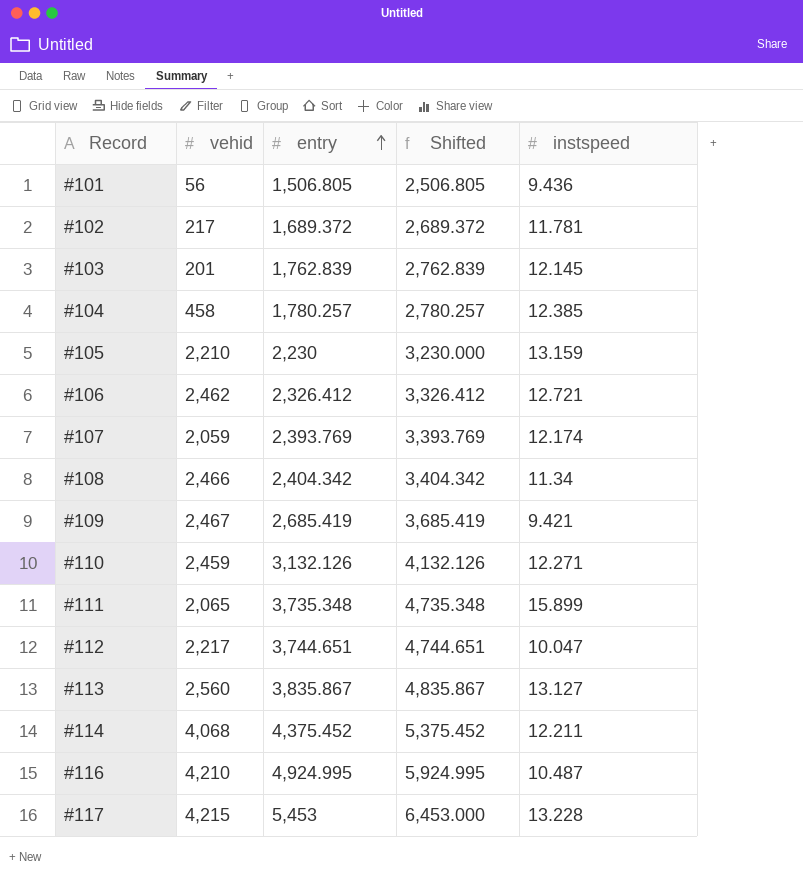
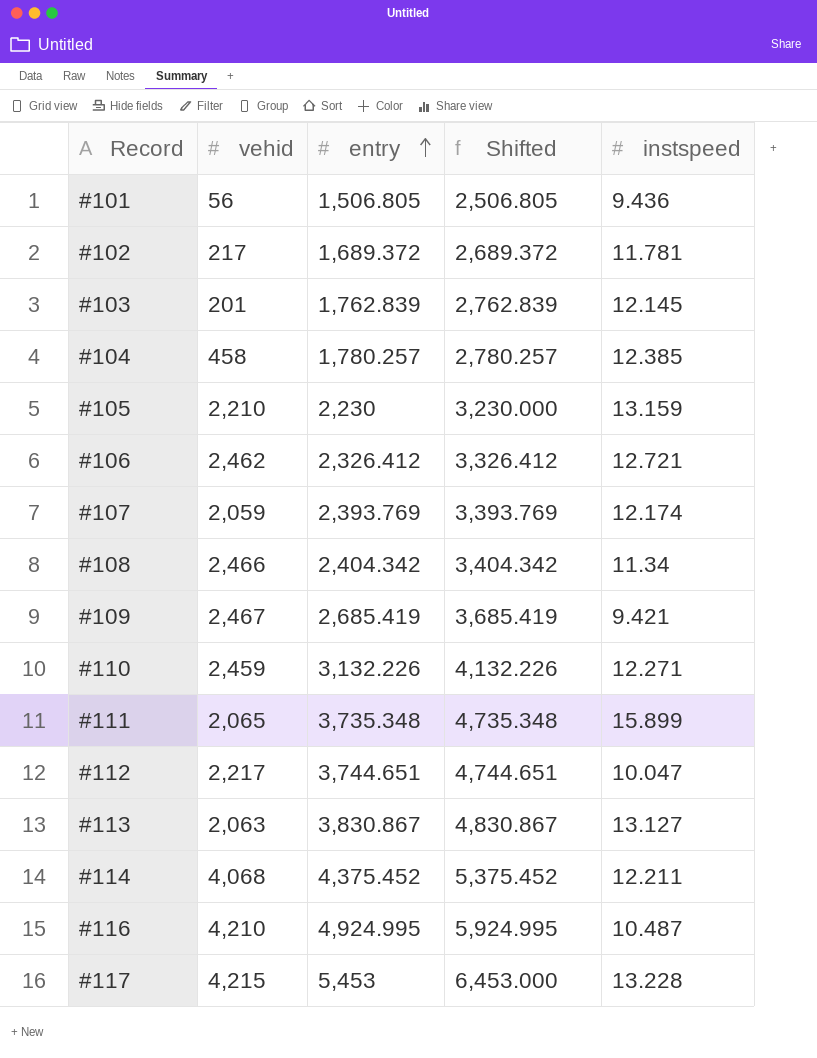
#110 | entry: 3,132.126 -> 3,132.226
#110 | Shifted: 4,132.126 -> 4,132.226
#113 | vehid: 2,560 -> 2,063
#113 | entry: 3,835.867 -> 3,830.867
#113 | Shifted: 4,835.867 -> 4,830.867

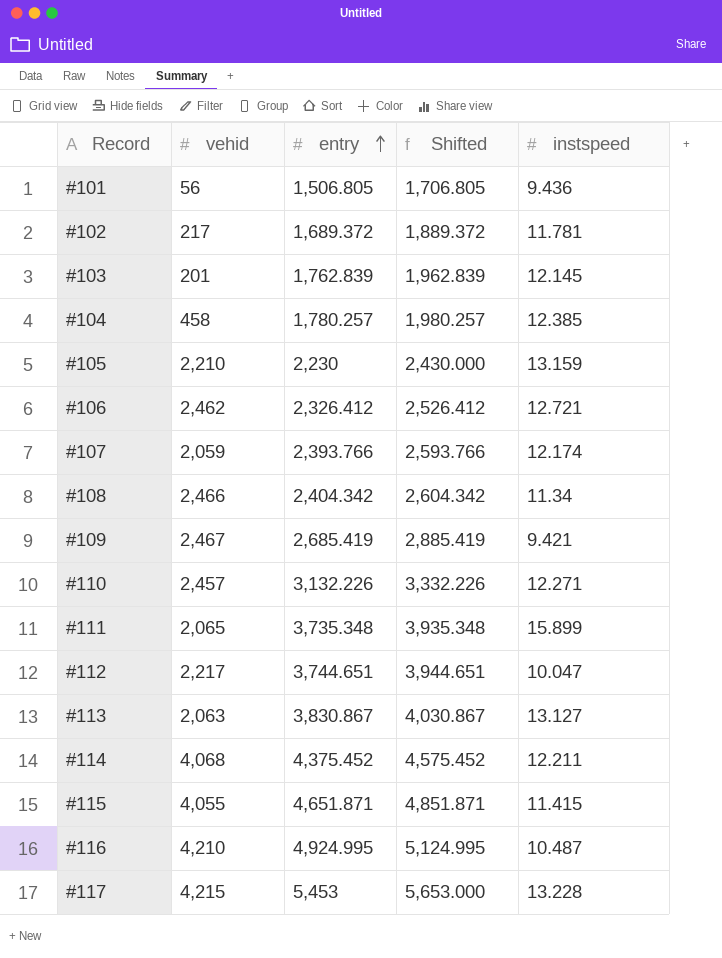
column Shifted | formula: [entry] + 1000 -> [entry] + 200
#107 | entry: 2,393.769 -> 2,393.766
#110 | vehid: 2,459 -> 2,457
row #115: none -> 4,055 | 4,651.871 | 4,851.871 | 11.415

